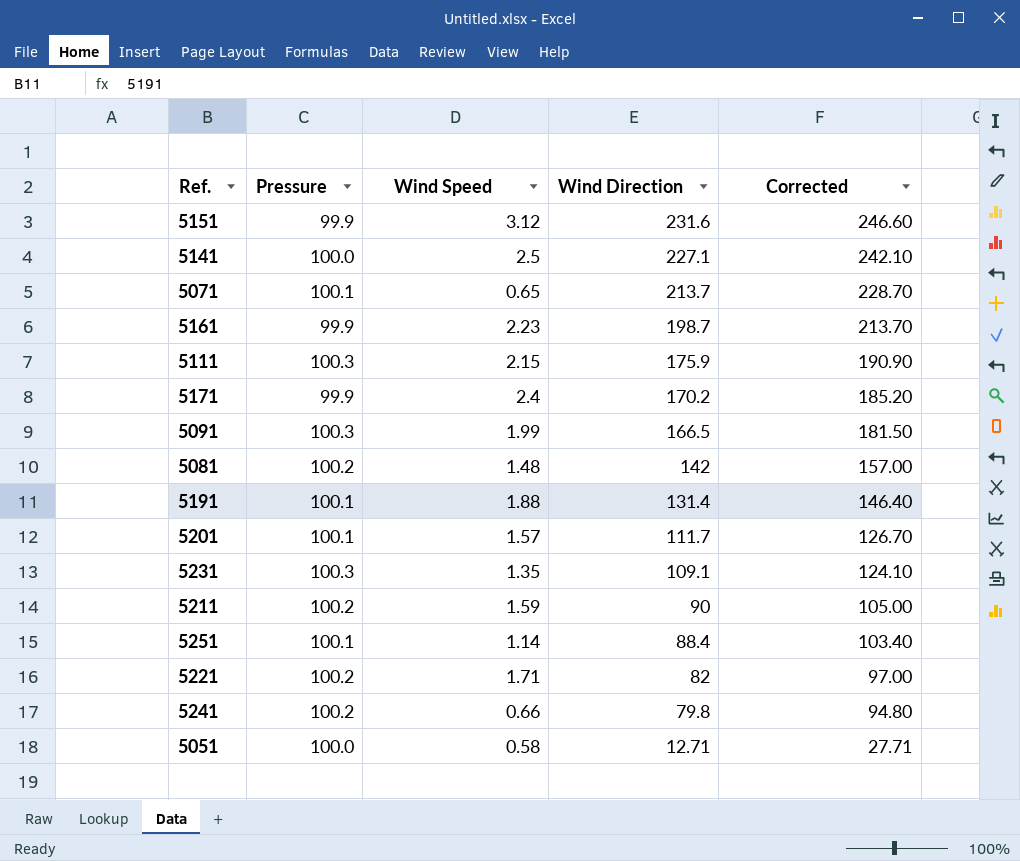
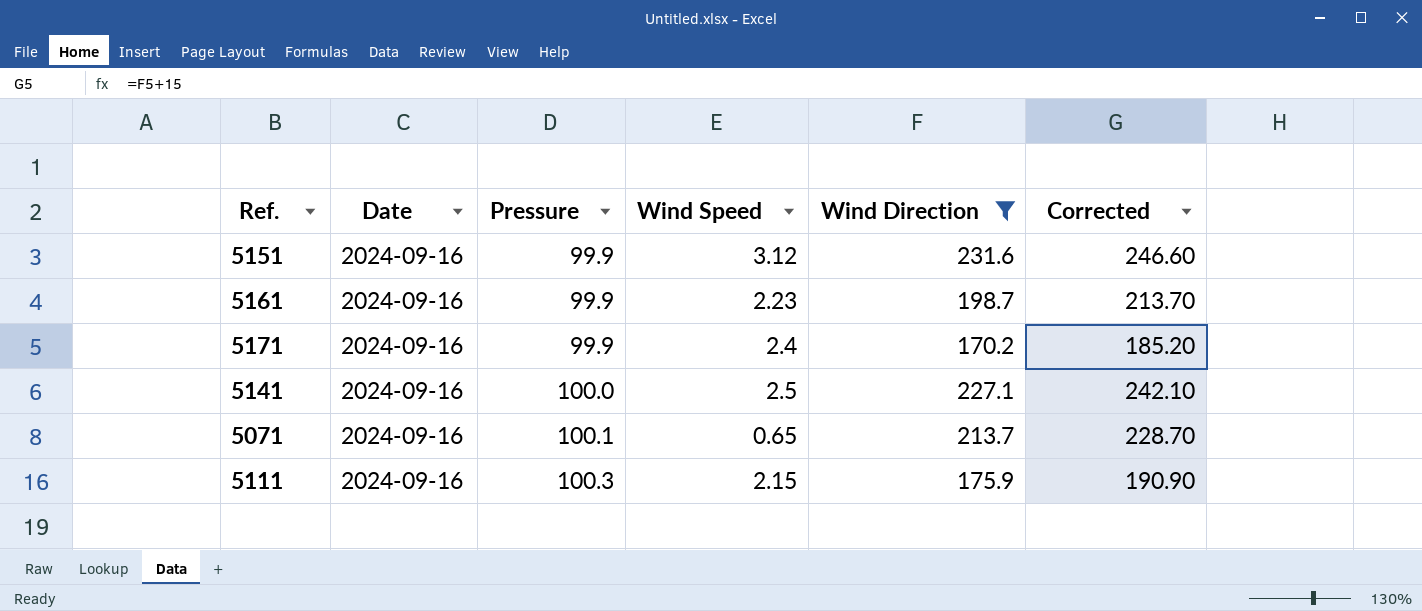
filter: none -> Wind Direction >= 170.2
row order: Wind Direction descending -> Pressure ascending
column Date | position: none -> 2

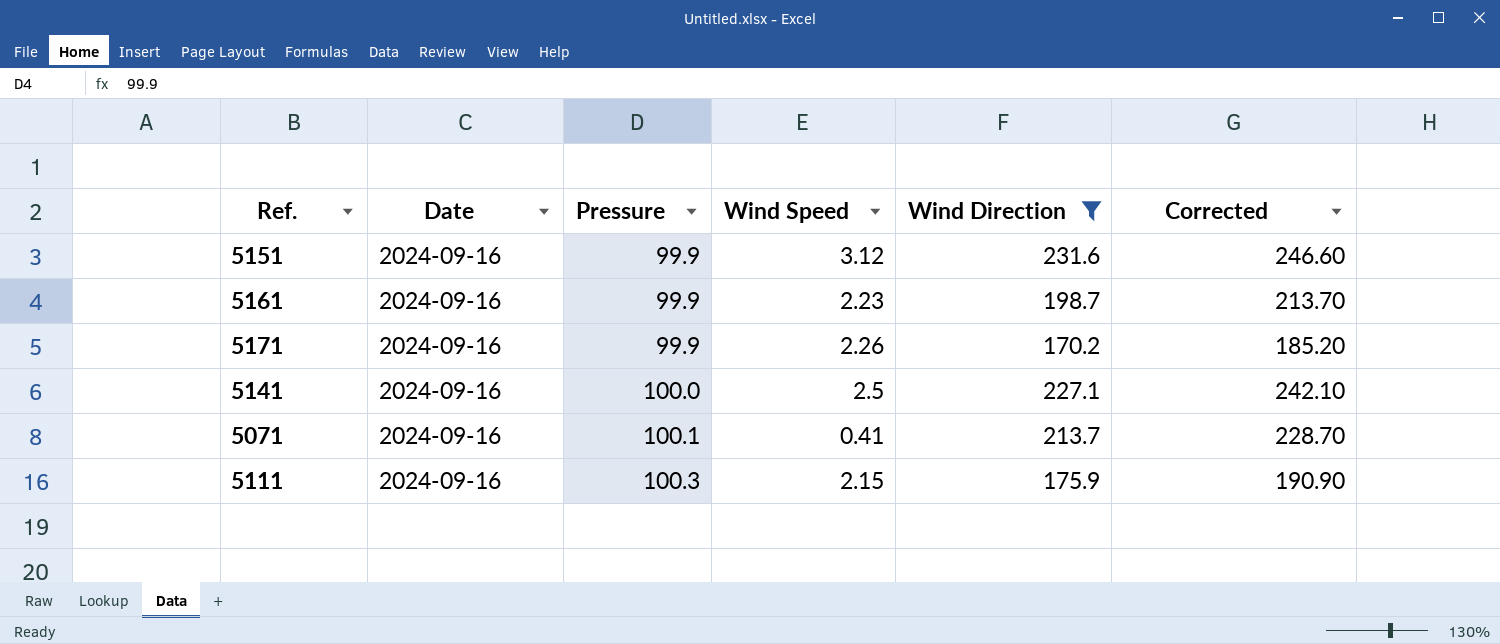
5171 | Wind Speed: 2.4 -> 2.26
5071 | Wind Speed: 0.65 -> 0.41

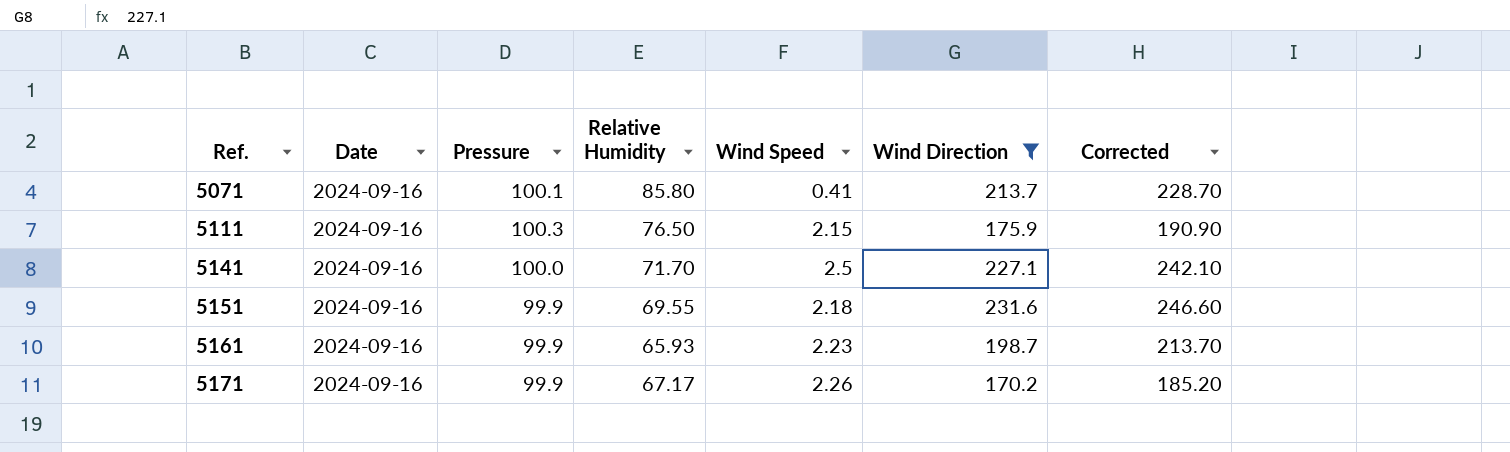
row order: Pressure ascending -> Ref. ascending
column Relative Humidity | position: none -> 4
5151 | Wind Speed: 3.12 -> 2.18

